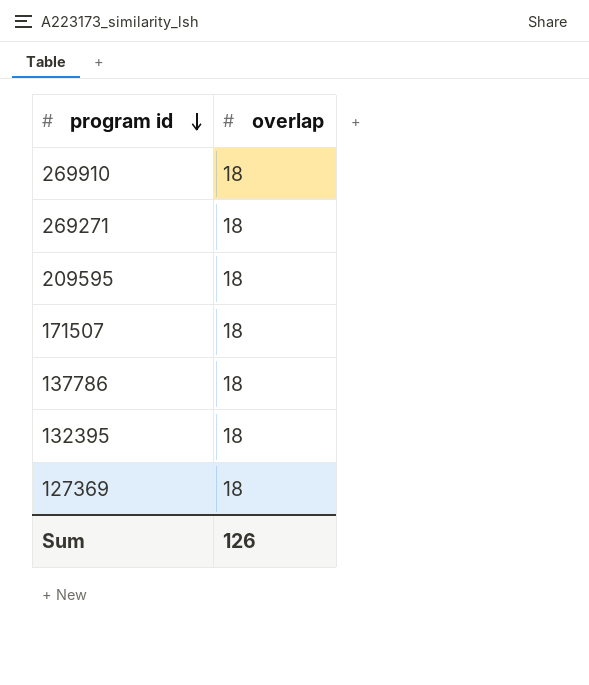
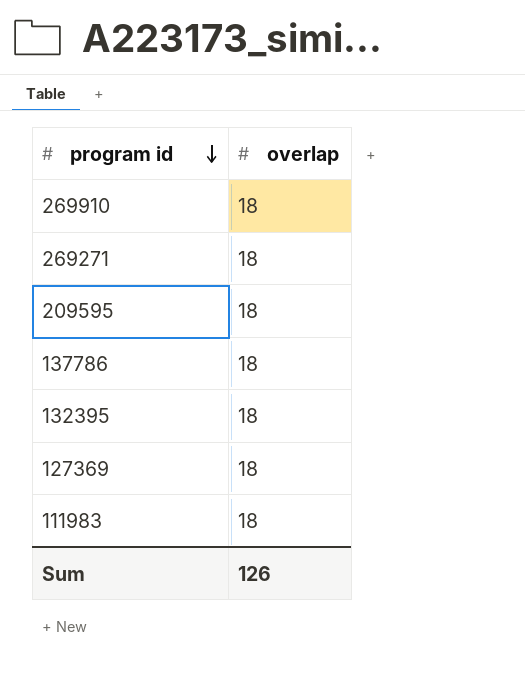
row 171507: 18 -> none
row 111983: none -> 18

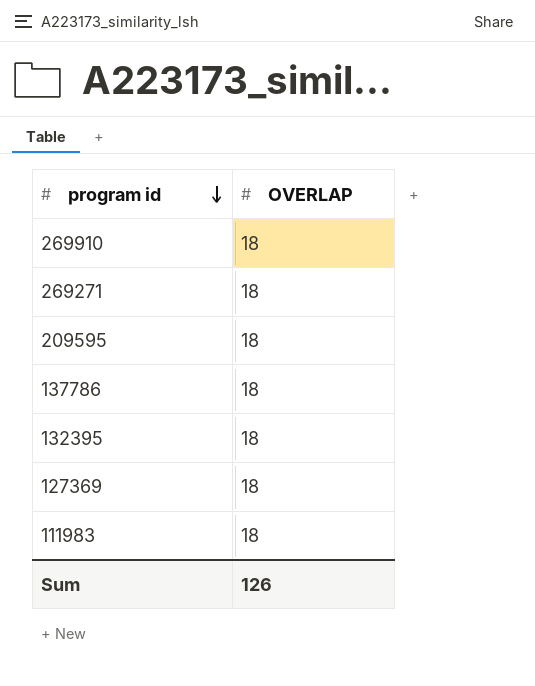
column name: overlap -> OVERLAP

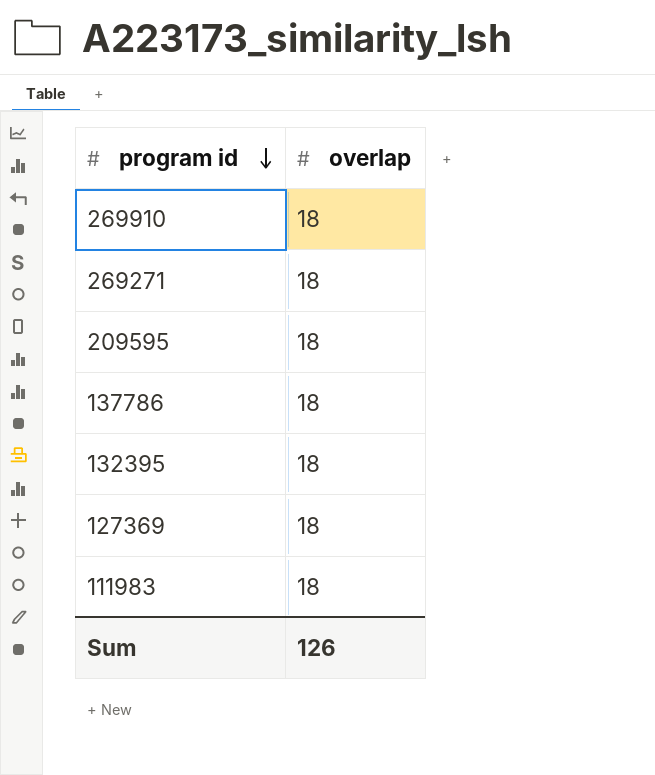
column name: OVERLAP -> overlap

